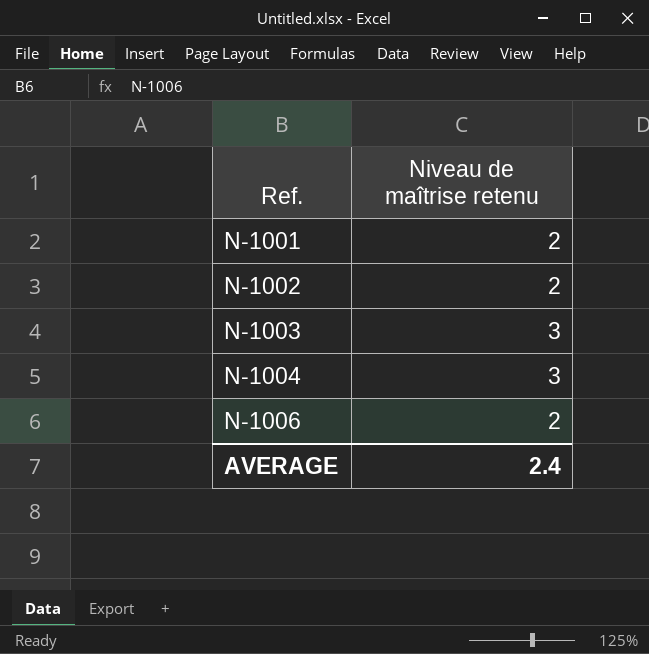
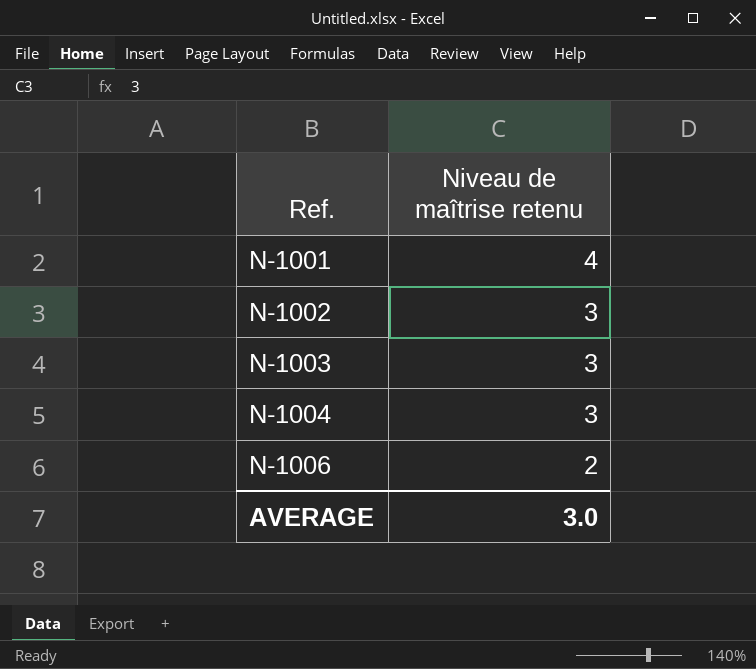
N-1001 | Niveau de maîtrise retenu: 2 -> 4
N-1002 | Niveau de maîtrise retenu: 2 -> 3
AVERAGE | Niveau de maîtrise retenu: 2.4 -> 3.0

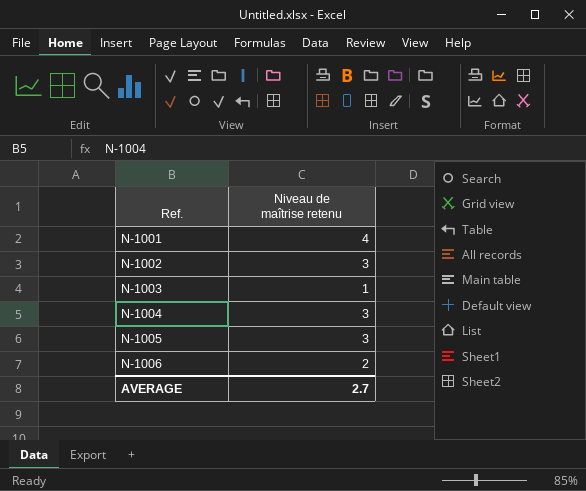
N-1003 | Niveau de maîtrise retenu: 3 -> 1
row N-1005: none -> 3
AVERAGE | Niveau de maîtrise retenu: 3.0 -> 2.7

